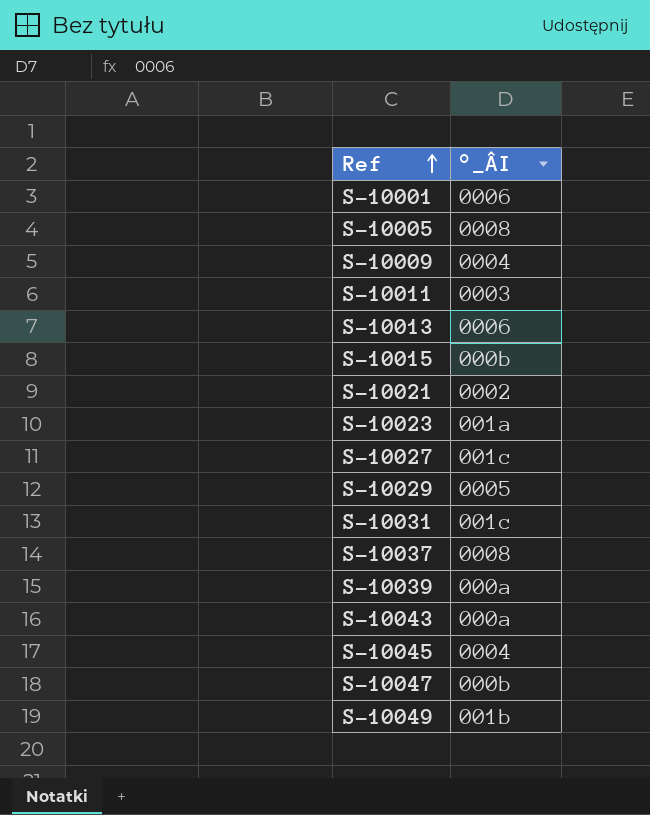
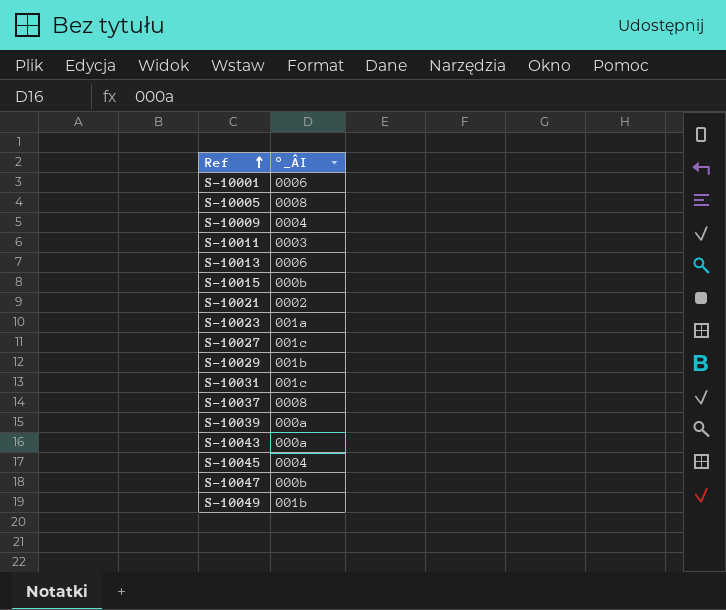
S-10029 | °_ÂI: 0005 -> 001b

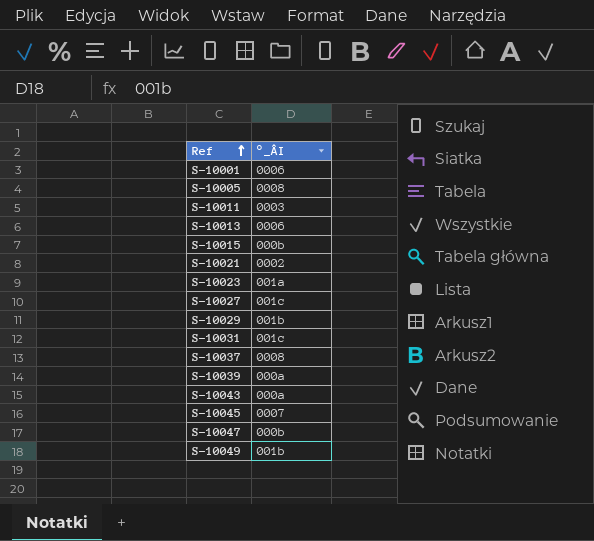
row S-10009: 0004 -> none
S-10045 | °_ÂI: 0004 -> 0007

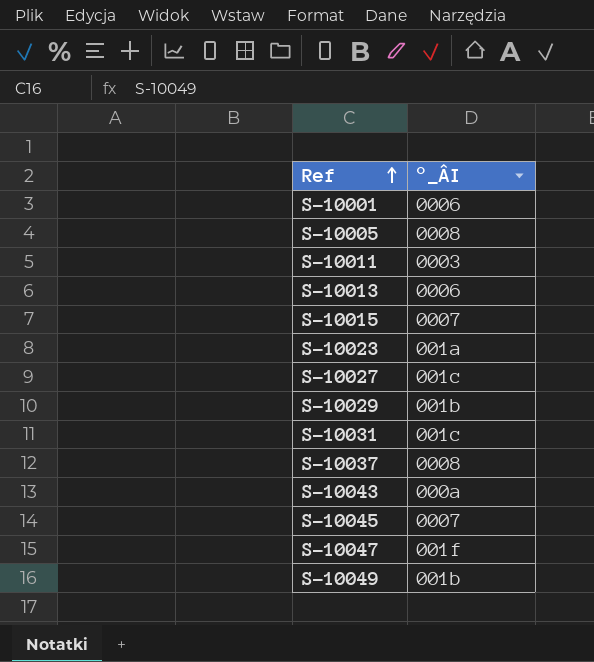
row S-10021: 0002 -> none
row S-10039: 000a -> none
S-10015 | °_ÂI: 000b -> 0007
S-10047 | °_ÂI: 000b -> 001f

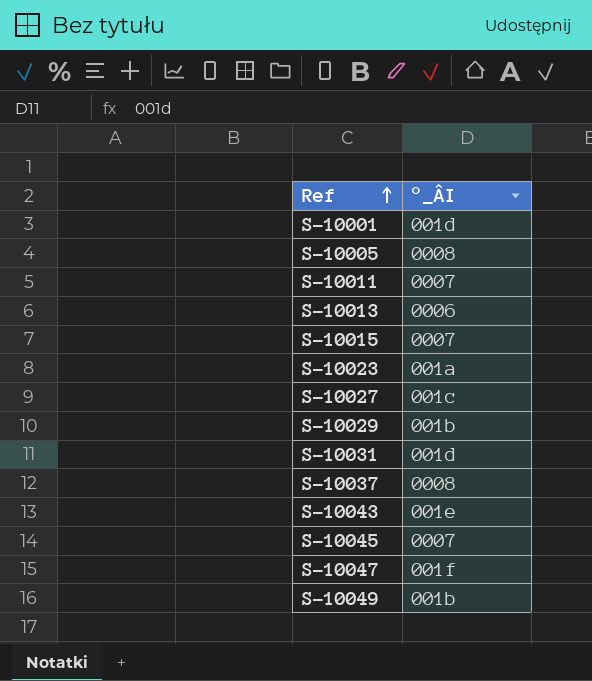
S-10001 | °_ÂI: 0006 -> 001d
S-10011 | °_ÂI: 0003 -> 0007
S-10031 | °_ÂI: 001c -> 001d
S-10043 | °_ÂI: 000a -> 001e

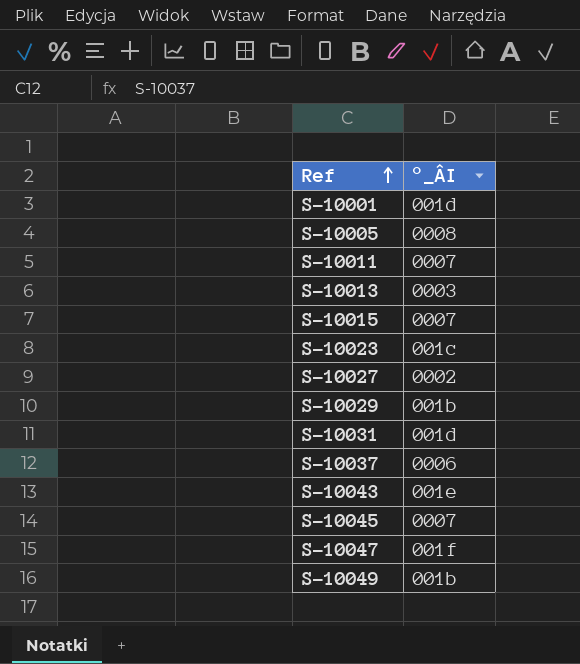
S-10013 | °_ÂI: 0006 -> 0003
S-10023 | °_ÂI: 001a -> 001c
S-10027 | °_ÂI: 001c -> 0002
S-10037 | °_ÂI: 0008 -> 0006

